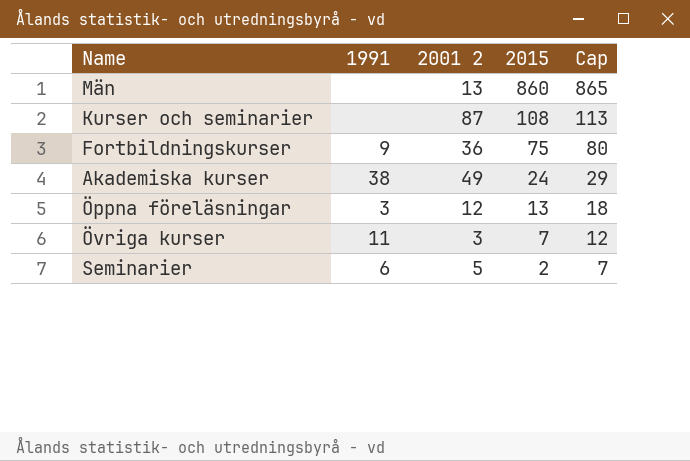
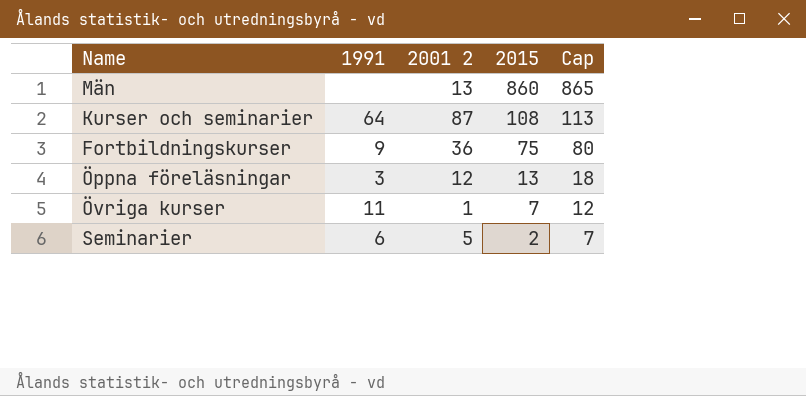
row Akademiska kurser: 38 | 49 | 24 | 29 -> none
Kurser och seminarier | 1991: none -> 64
Övriga kurser | 2001 2: 3 -> 1

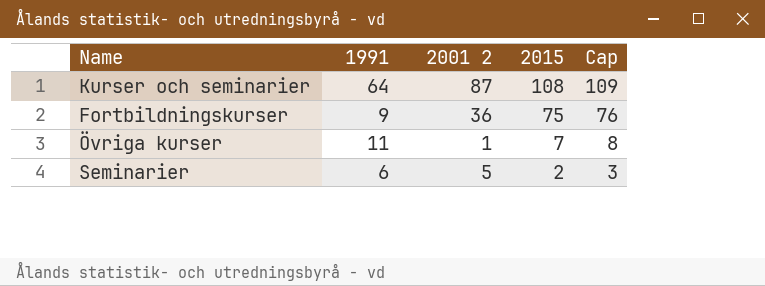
column Cap | formula: [2015] + 5 -> [2015] + 1
row Män: none | 13 | 860 | 865 -> none
row Öppna föreläsningar: 3 | 12 | 13 | 18 -> none

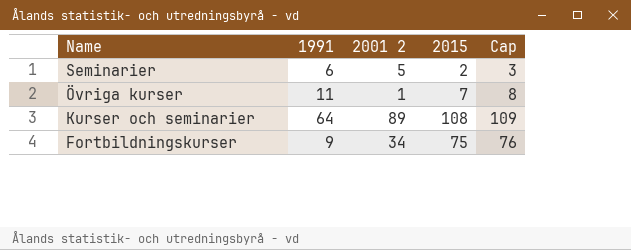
row order: 2015 descending -> Name descending
Kurser och seminarier | 2001 2: 87 -> 89
Fortbildningskurser | 2001 2: 36 -> 34

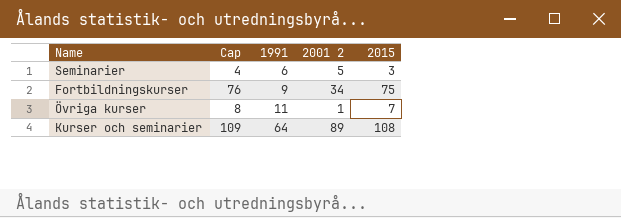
row order: Name descending -> 1991 ascending
column Cap | position: 5 -> 2
Seminarier | Cap: 3 -> 4
Seminarier | 2015: 2 -> 3

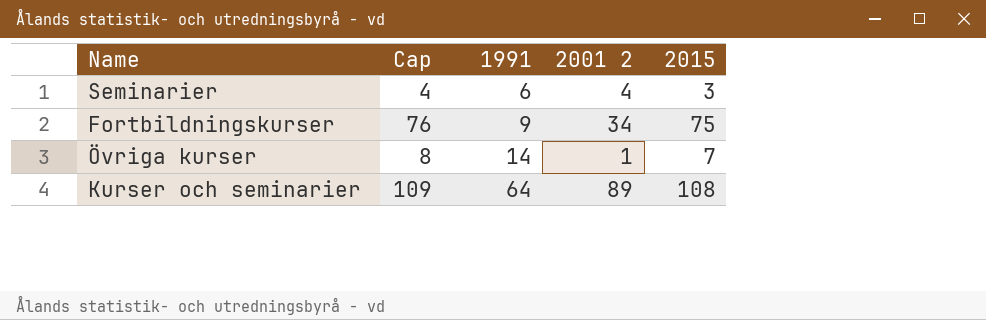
Seminarier | 2001 2: 5 -> 4
Övriga kurser | 1991: 11 -> 14

